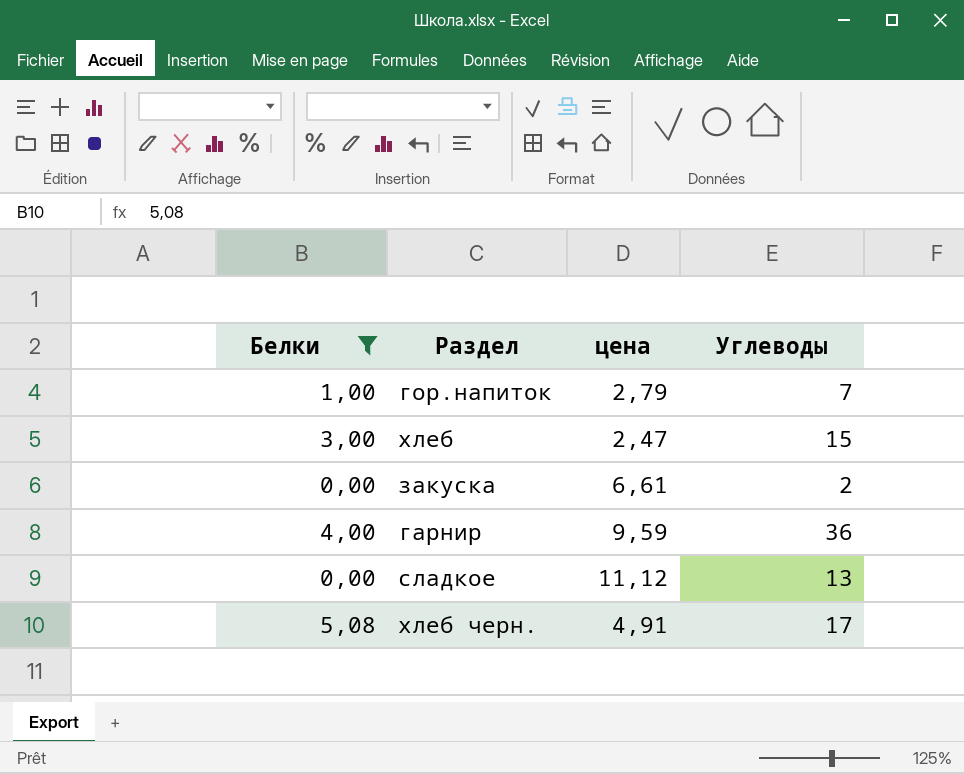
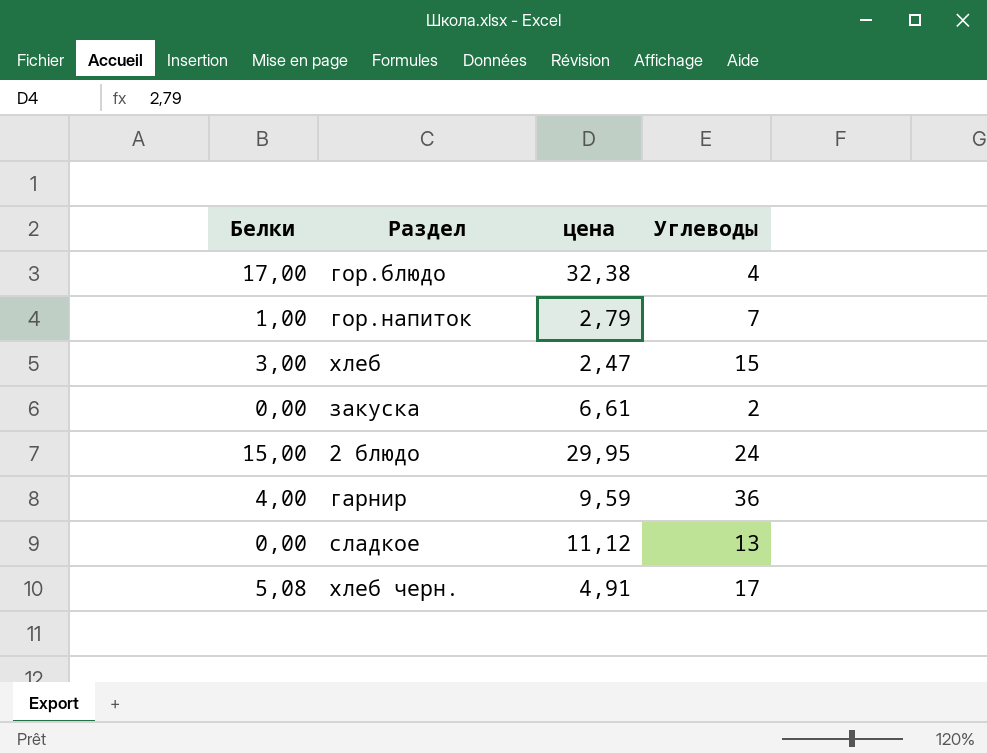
filter: Белки <= 5,08 -> none

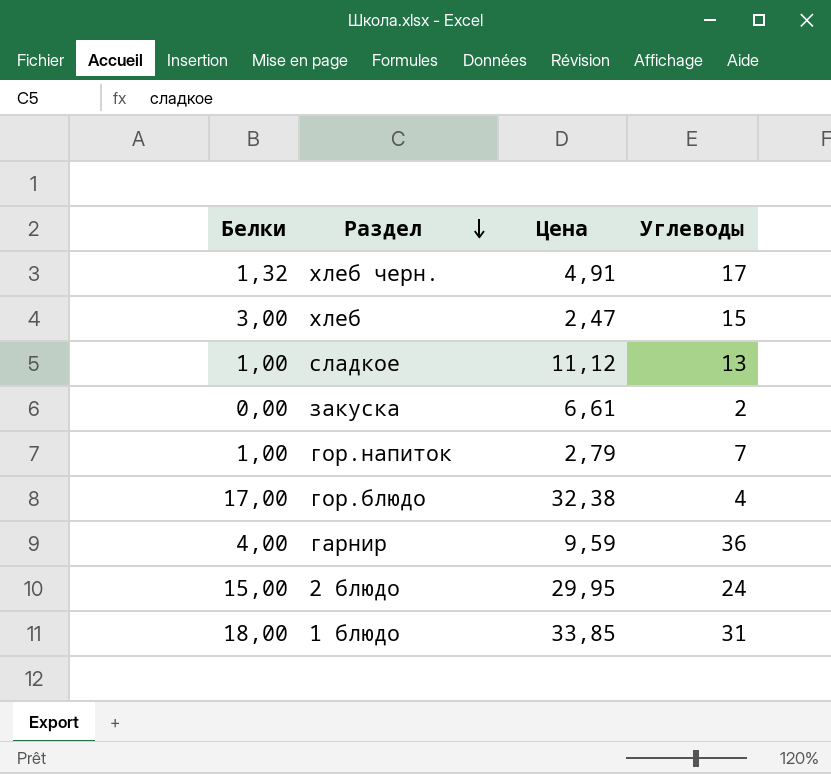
row order: none -> Раздел descending
column name: цена -> Цена
хлеб черн. | Белки: 5,08 -> 1,32
сладкое | Белки: 0,00 -> 1,00
row 1 блюдо: none -> 18,00 | 33,85 | 31

